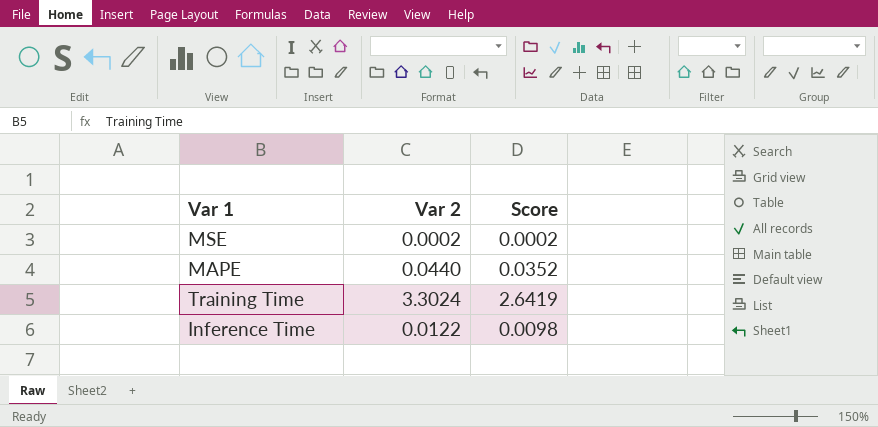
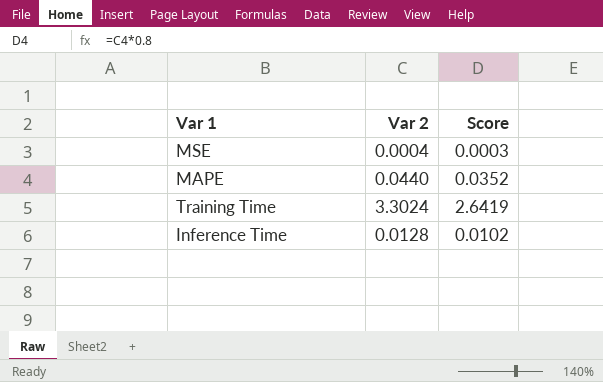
MSE | Var 2: 0.0002 -> 0.0004
MSE | Score: 0.0002 -> 0.0003
Inference Time | Var 2: 0.0122 -> 0.0128
Inference Time | Score: 0.0098 -> 0.0102

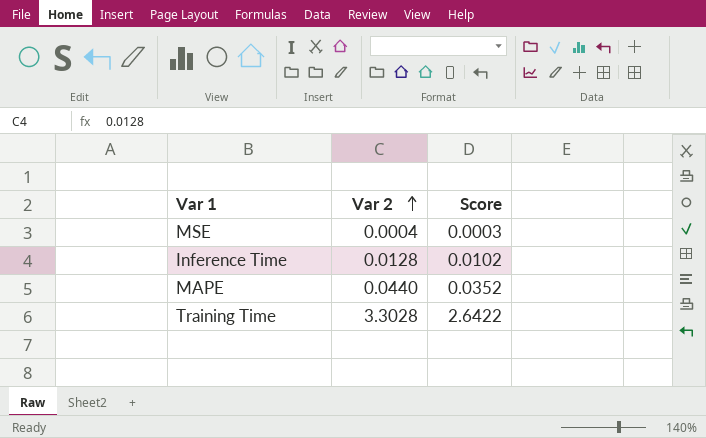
row order: none -> Var 2 ascending
Training Time | Var 2: 3.3024 -> 3.3028
Training Time | Score: 2.6419 -> 2.6422

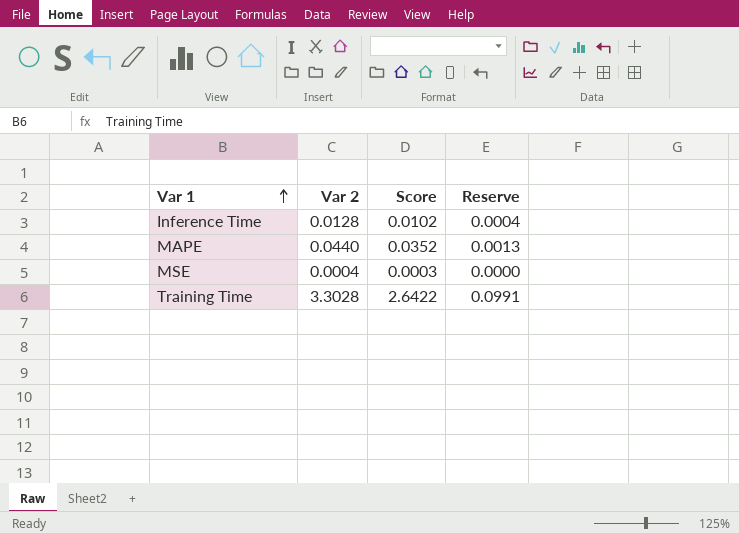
row order: Var 2 ascending -> Var 1 ascending
column Reserve | formula: none -> [Var 2] * 0.03

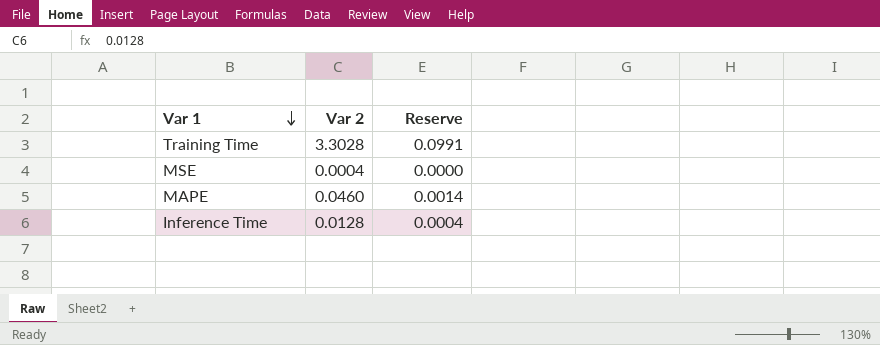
row order: Var 1 ascending -> Var 1 descending
column Score | formula: [Var 2] * 0.8 -> none
MAPE | Var 2: 0.0440 -> 0.0460
MAPE | Reserve: 0.0013 -> 0.0014

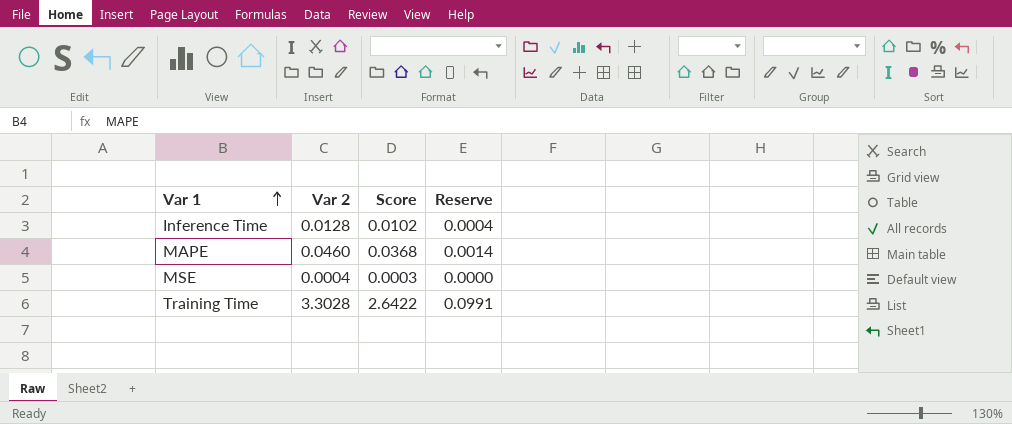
row order: Var 1 descending -> Var 1 ascending
column Score | formula: none -> [Var 2] * 0.8

